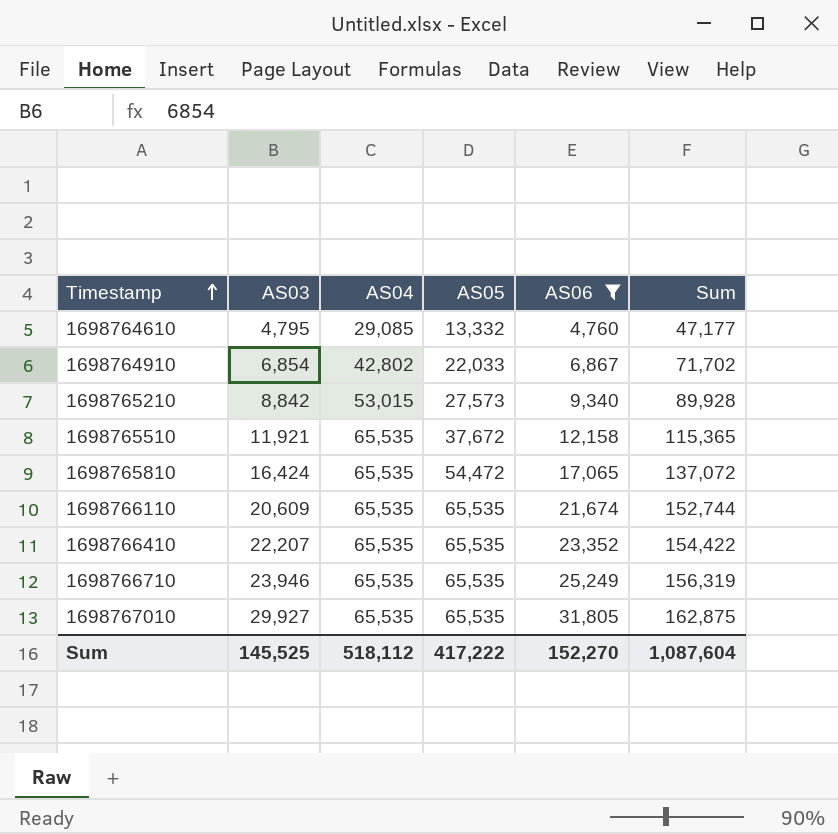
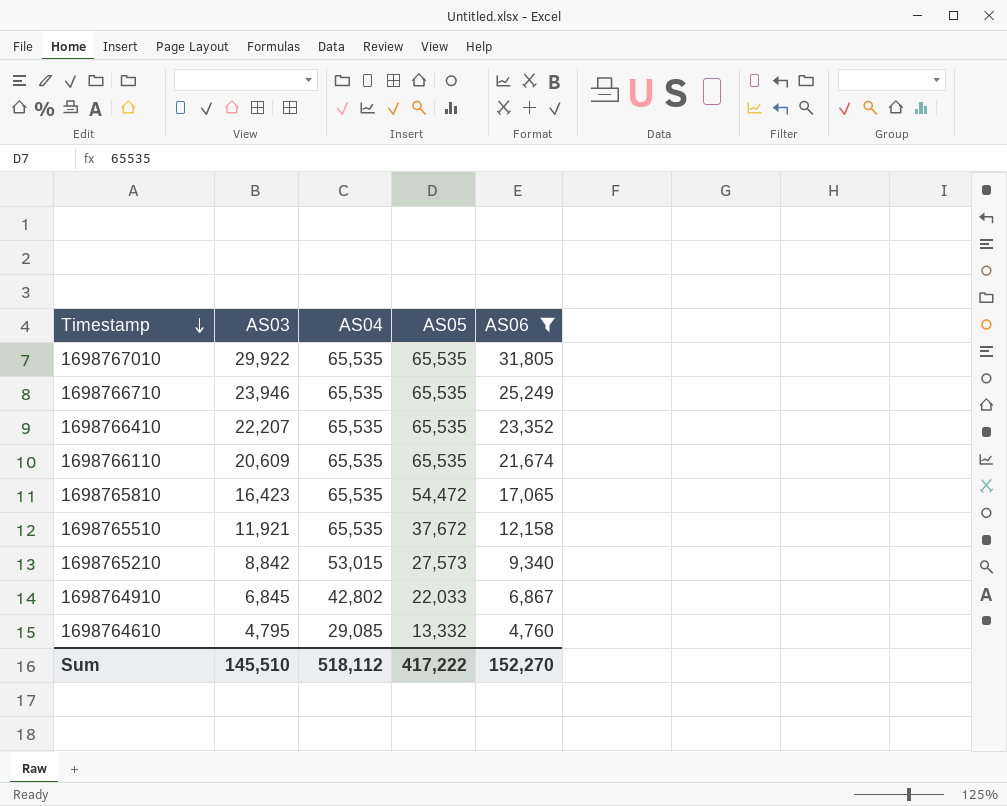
row order: Timestamp ascending -> Timestamp descending
column Sum | formula: [AS04] + [AS05] + [AS06] -> none
1698767010 | AS03: 29,927 -> 29,922
1698765810 | AS03: 16,424 -> 16,423
1698764910 | AS03: 6,854 -> 6,845
Sum | AS03: 145,525 -> 145,510

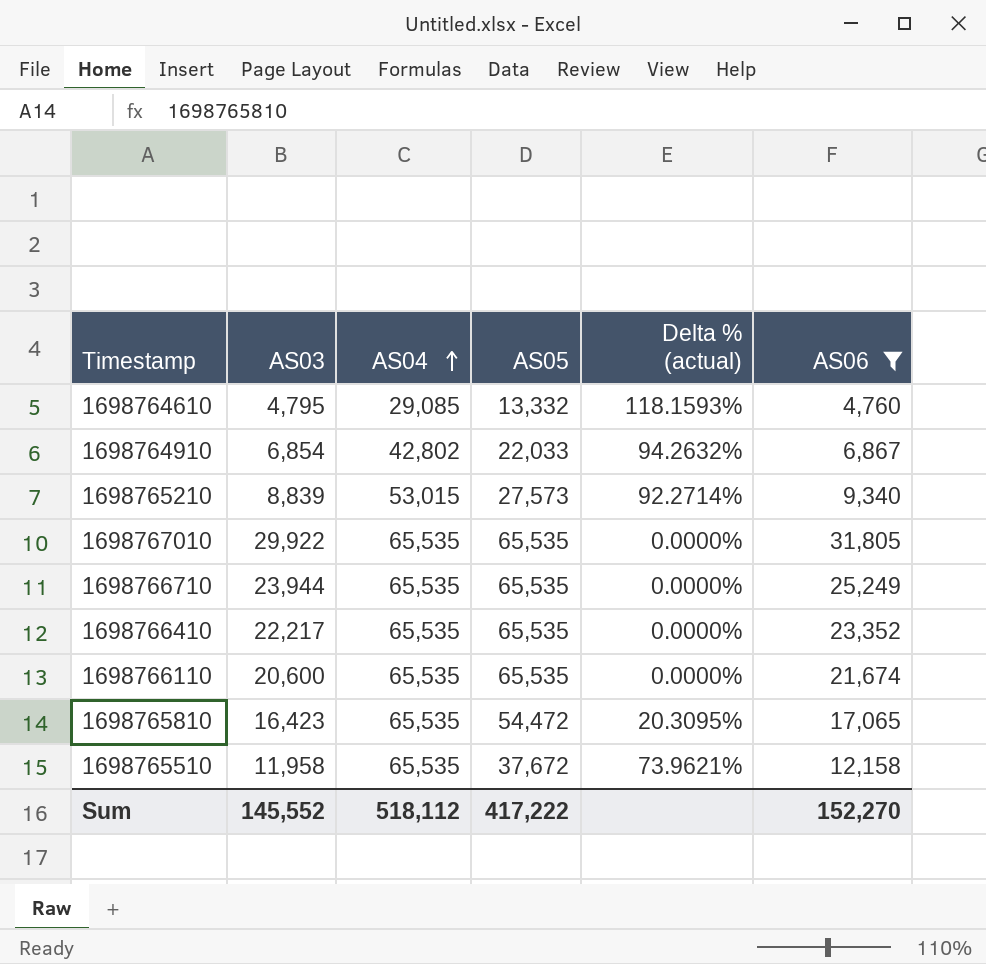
row order: Timestamp descending -> AS04 ascending
column Delta % (actual) | formula: none -> ([AS04] - [AS05]) / [AS05]
1698764910 | AS03: 6,845 -> 6,854
1698765210 | AS03: 8,842 -> 8,839
1698766710 | AS03: 23,946 -> 23,944
1698766410 | AS03: 22,207 -> 22,217
1698766110 | AS03: 20,609 -> 20,600
1698765510 | AS03: 11,921 -> 11,958
Sum | AS03: 145,510 -> 145,552

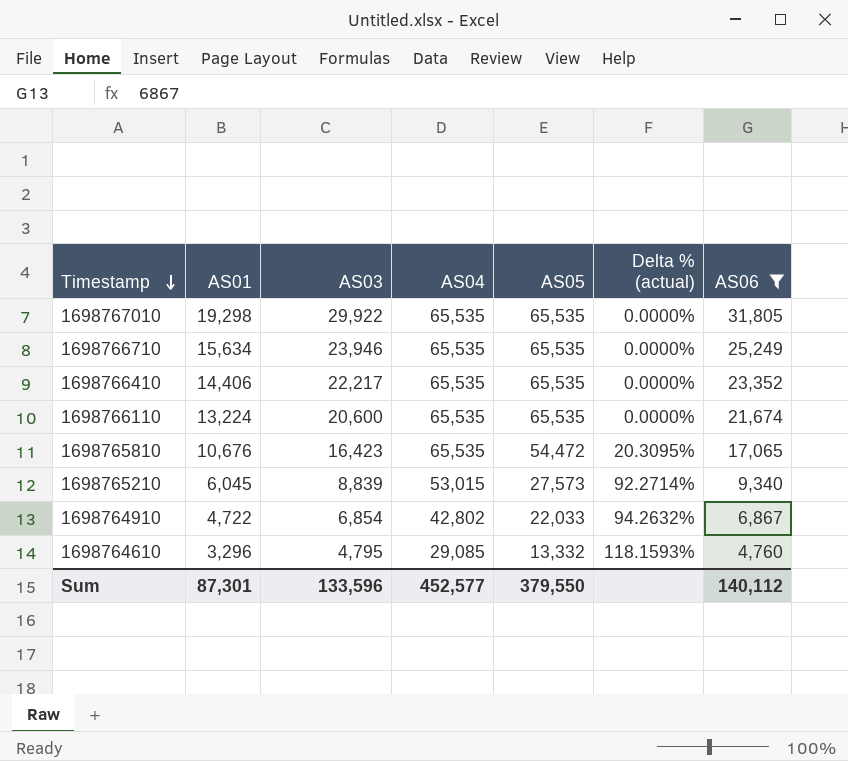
row order: AS04 ascending -> Timestamp descending
column AS01 | position: none -> 2
row 1698765510: 11,958 | 65,535 | 37,672 | 73.9621% | 12,158 -> none
1698766710 | AS03: 23,944 -> 23,946
Sum | AS03: 145,552 -> 133,596
Sum | AS04: 518,112 -> 452,577
Sum | AS05: 417,222 -> 379,550
Sum | AS06: 152,270 -> 140,112

